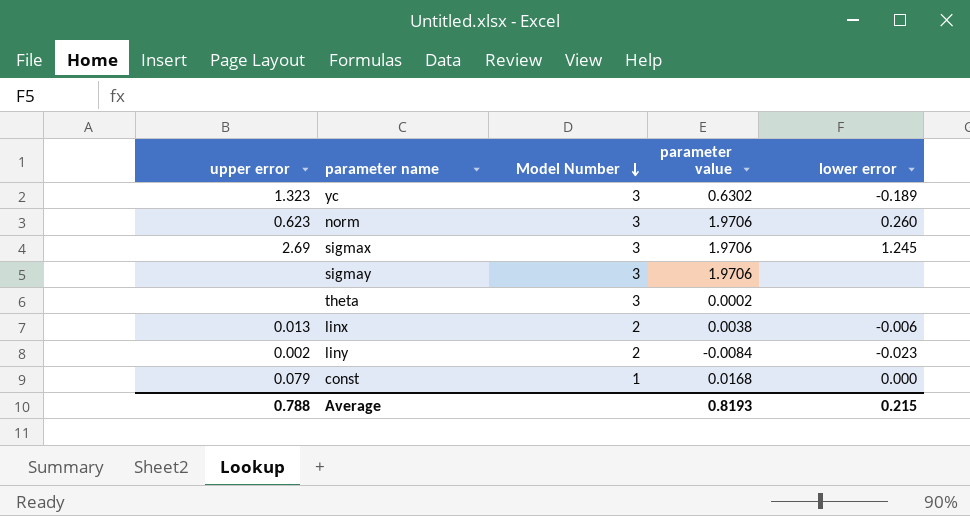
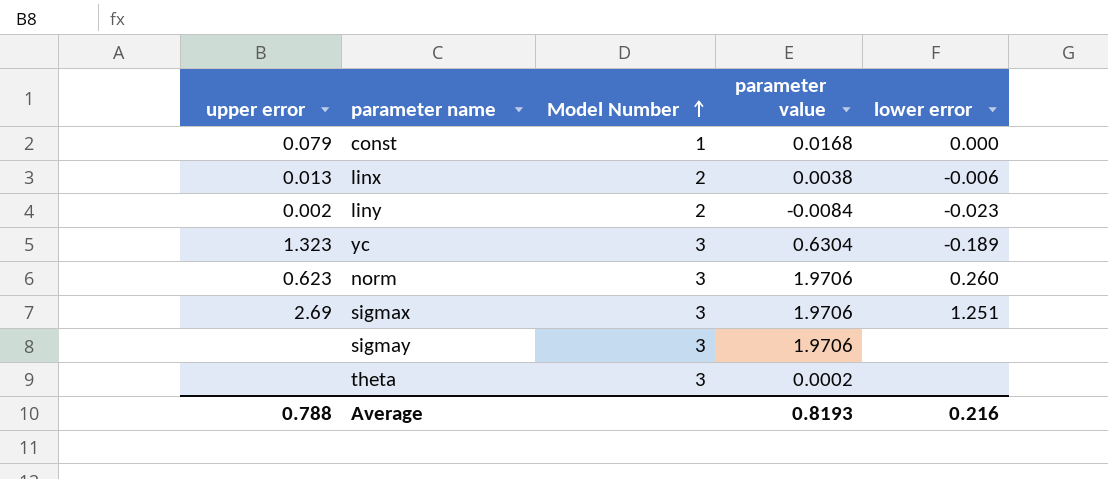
row order: Model Number descending -> Model Number ascending
yc | parameter value: 0.6302 -> 0.6304
sigmax | lower error: 1.245 -> 1.251
Average | lower error: 0.215 -> 0.216

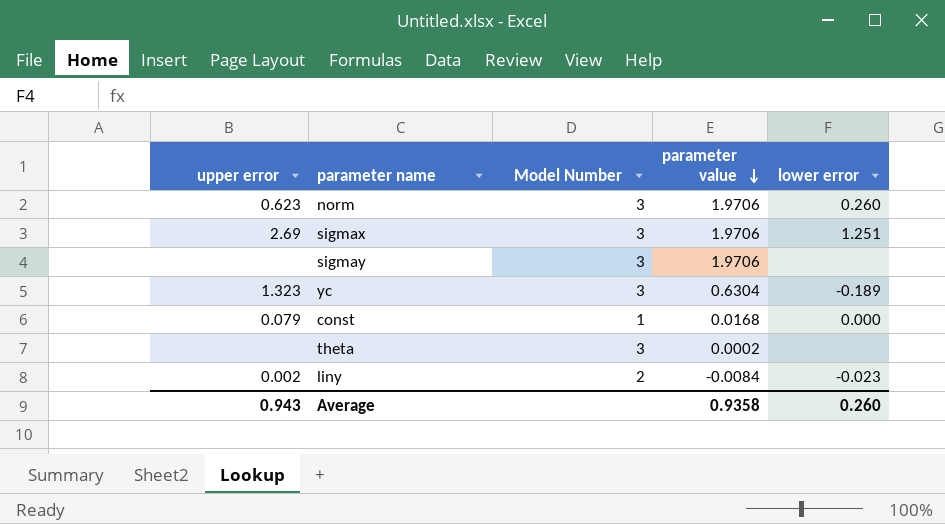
row order: Model Number ascending -> parameter value descending
row linx: 0.013 | 2 | 0.0038 | -0.006 -> none
Average | upper error: 0.788 -> 0.943
Average | parameter value: 0.8193 -> 0.9358
Average | lower error: 0.216 -> 0.260

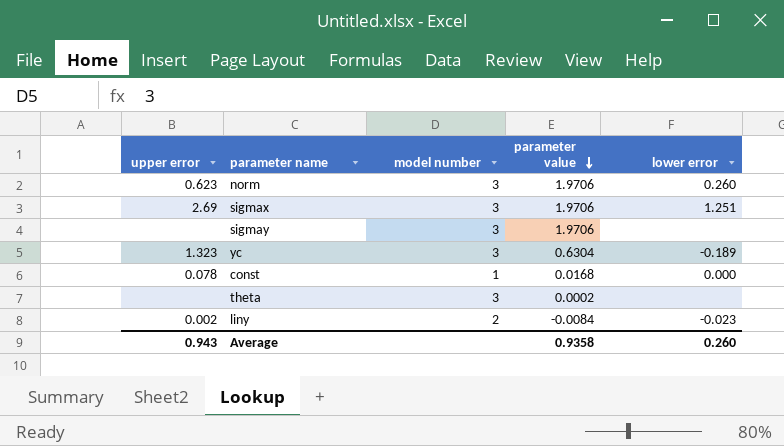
column name: Model Number -> model number
const | upper error: 0.079 -> 0.078

